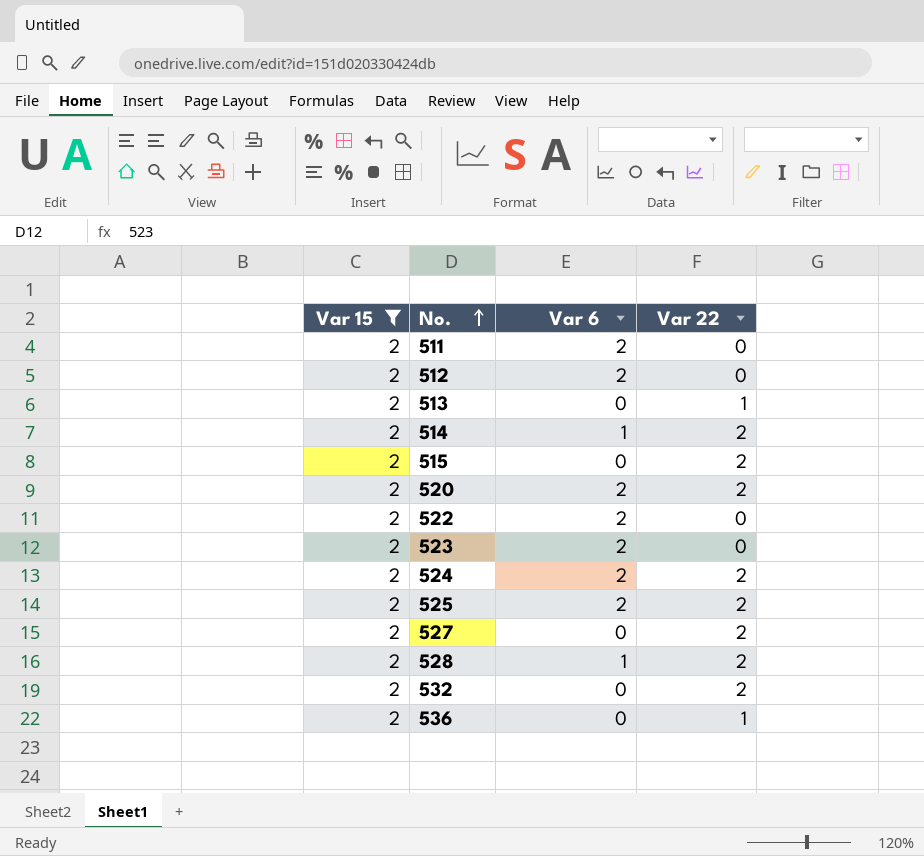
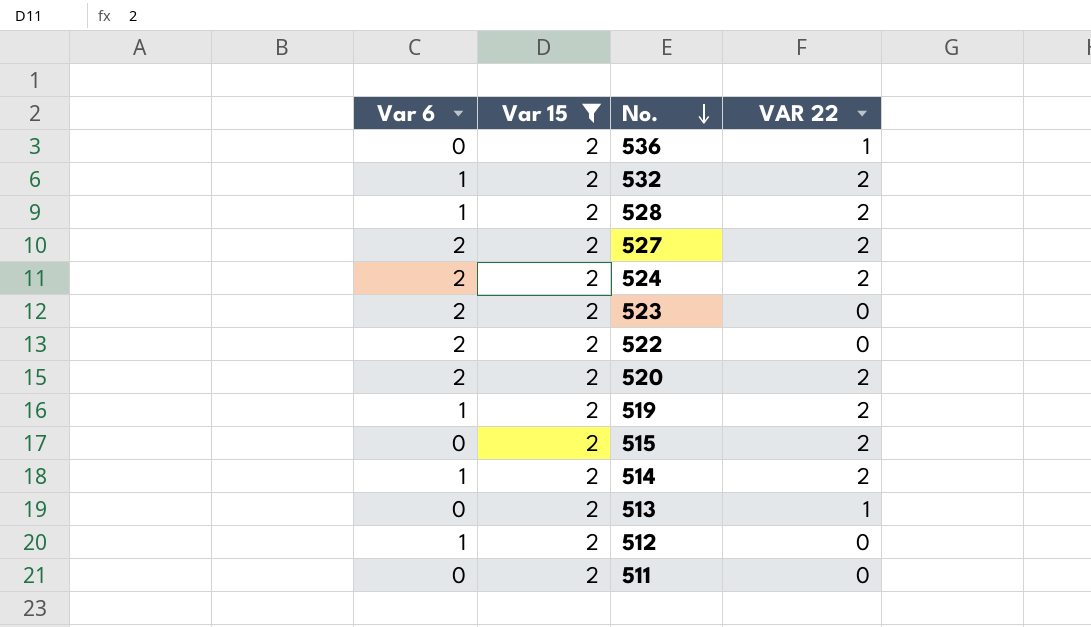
row order: No. ascending -> No. descending
column Var 6 | position: 3 -> 1
column name: Var 22 -> VAR 22
row 525: 2 | 2 | 2 -> none
532 | Var 6: 0 -> 1
527 | Var 6: 0 -> 2
row 519: none -> 1 | 2 | 2
512 | Var 6: 2 -> 1
511 | Var 6: 2 -> 0

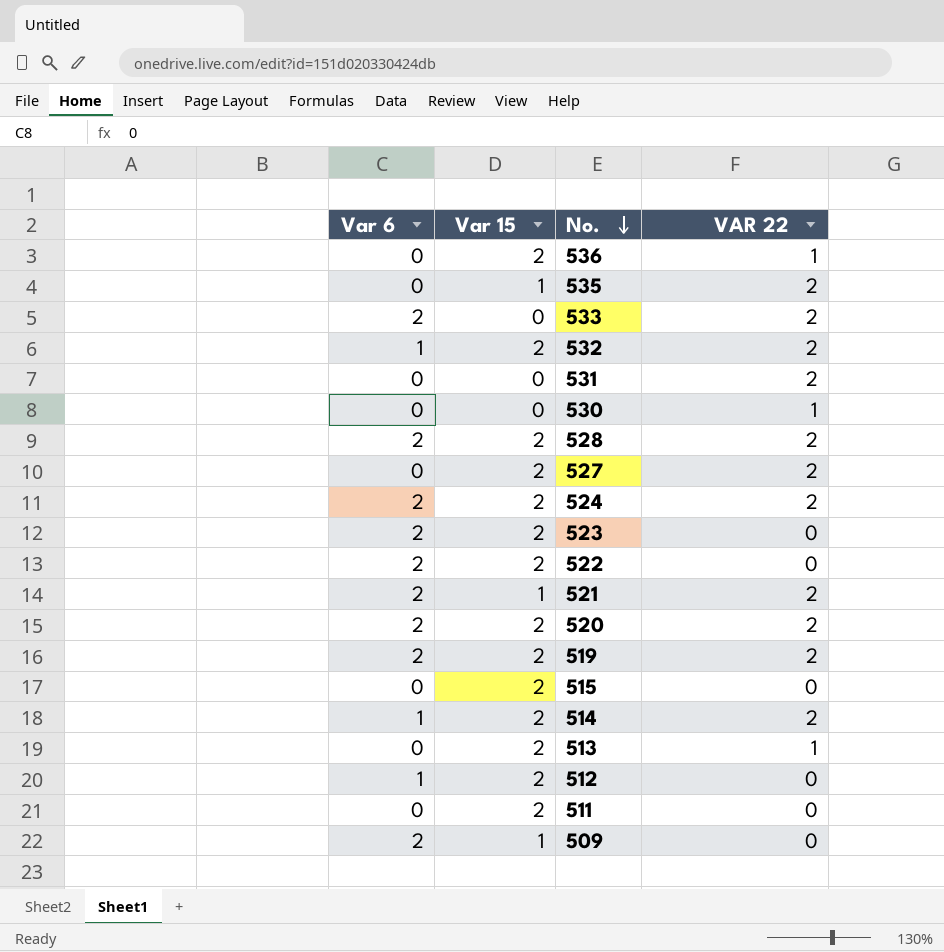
filter: Var 15 = 2 -> none
528 | Var 6: 1 -> 2
527 | Var 6: 2 -> 0
519 | Var 6: 1 -> 2
515 | VAR 22: 2 -> 0

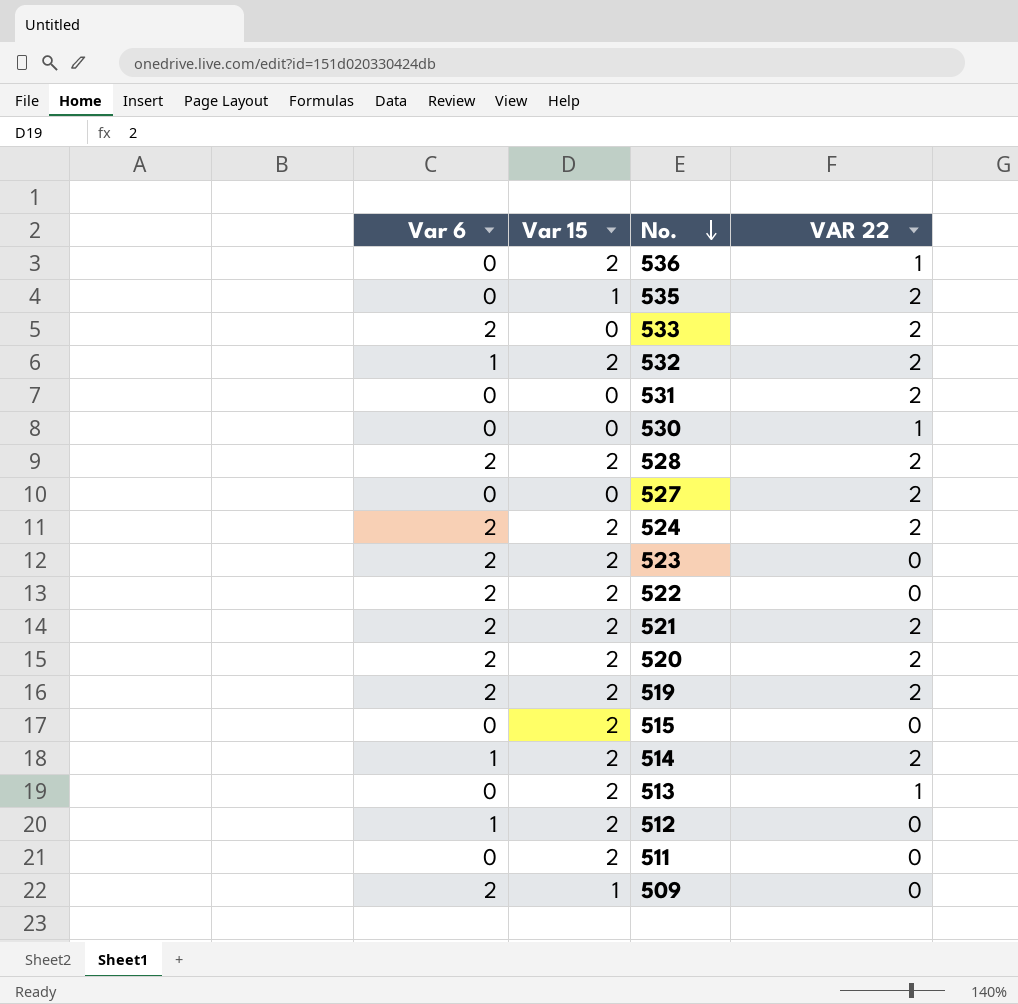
527 | Var 15: 2 -> 0
521 | Var 15: 1 -> 2

